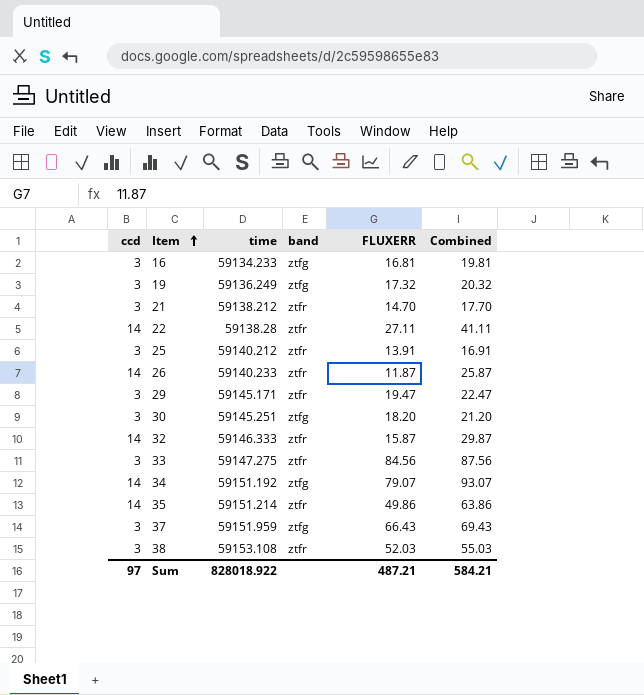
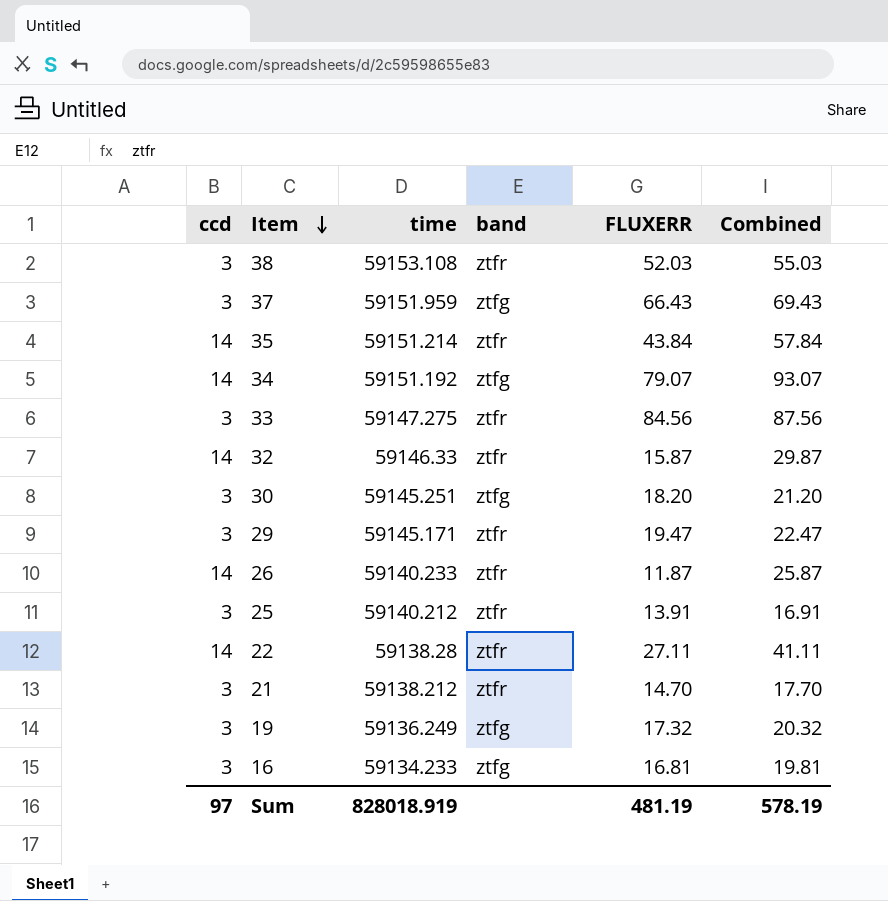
row order: Item ascending -> Item descending
35 | FLUXERR: 49.86 -> 43.84
35 | Combined: 63.86 -> 57.84
32 | time: 59146.333 -> 59146.33
Sum | time: 828018.922 -> 828018.919
Sum | FLUXERR: 487.21 -> 481.19
Sum | Combined: 584.21 -> 578.19

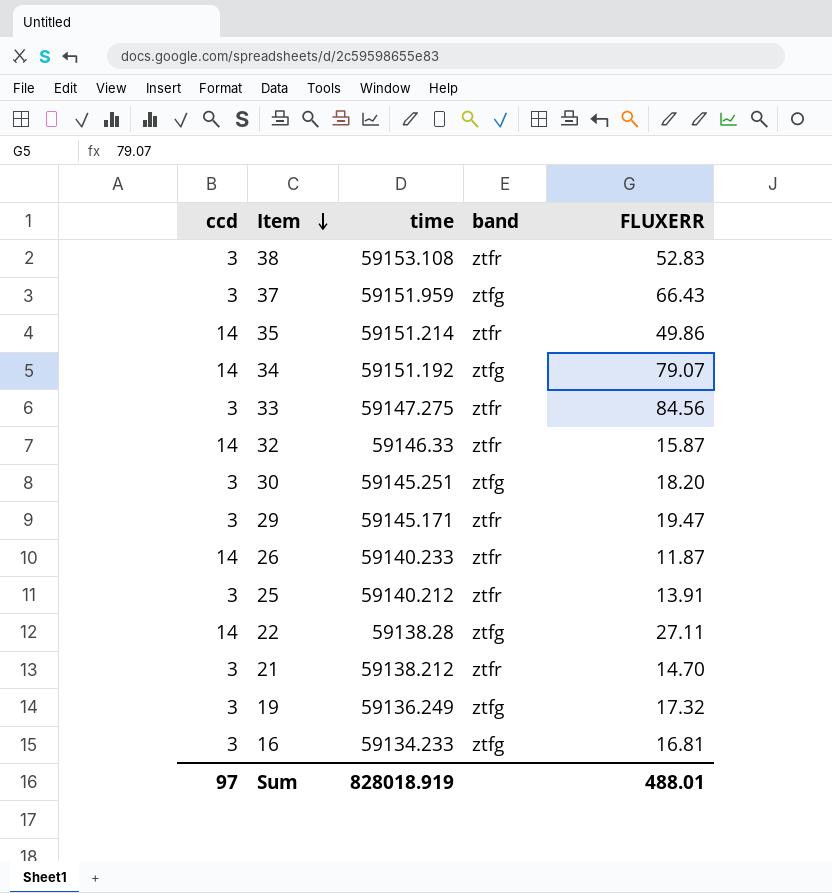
column Combined | formula: [ccd] + [FLUXERR] -> none
38 | FLUXERR: 52.03 -> 52.83
35 | FLUXERR: 43.84 -> 49.86
22 | band: ztfr -> ztfg
Sum | FLUXERR: 481.19 -> 488.01

